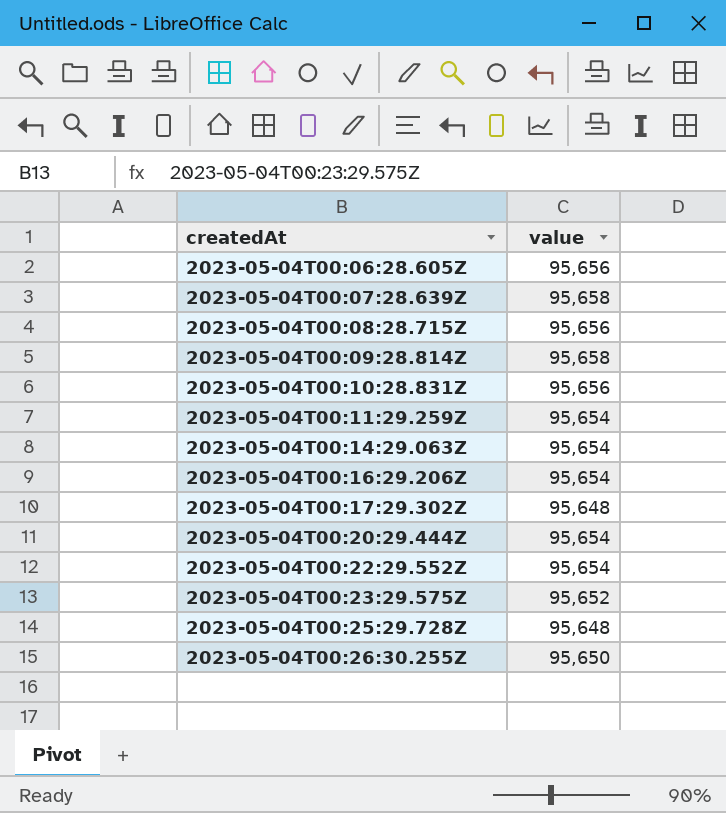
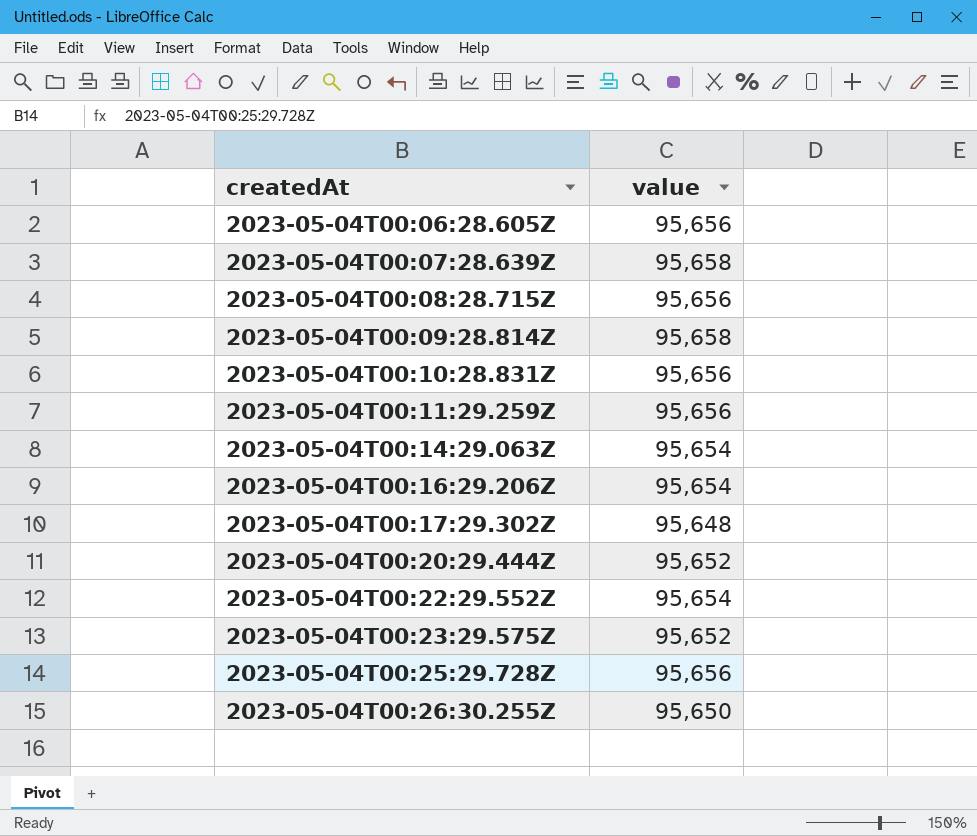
2023-05-04T00:11:29.259Z | value: 95,654 -> 95,656
2023-05-04T00:20:29.444Z | value: 95,654 -> 95,652
2023-05-04T00:25:29.728Z | value: 95,648 -> 95,656

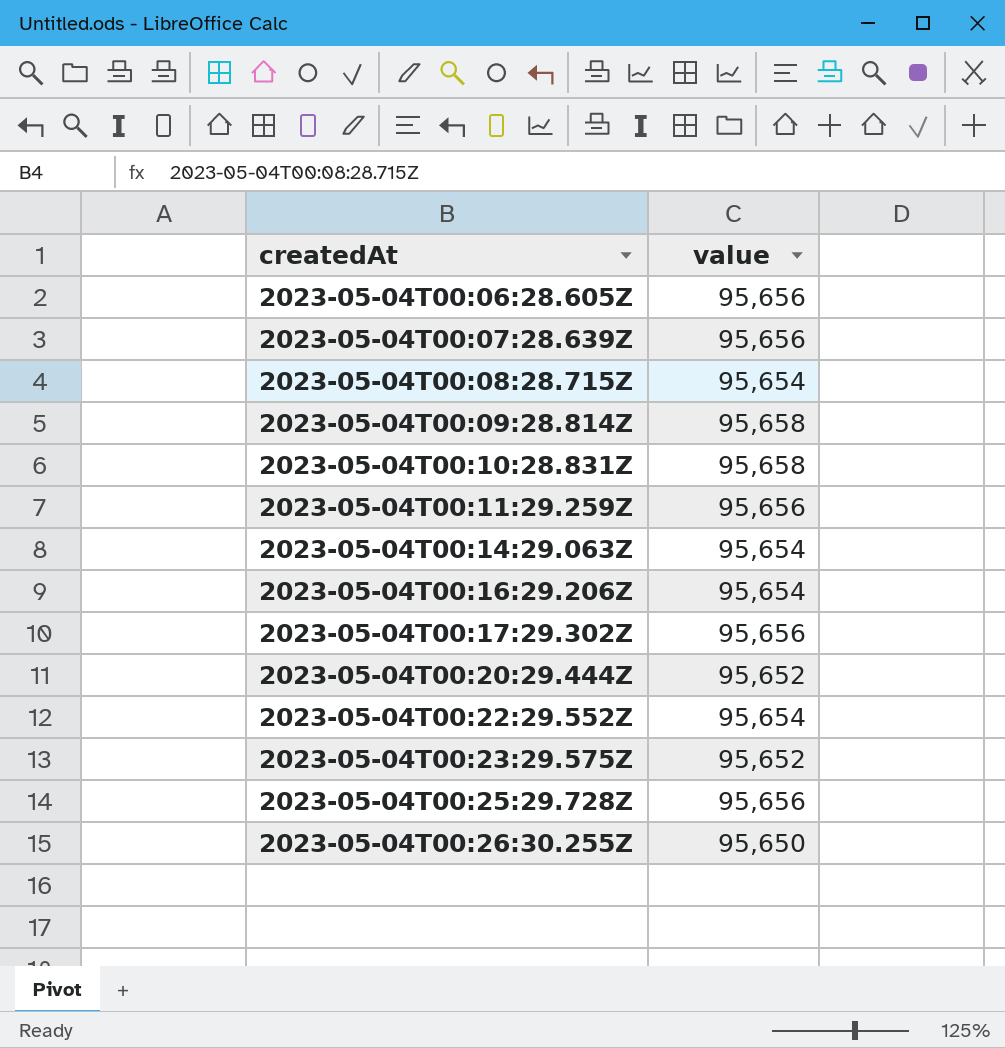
2023-05-04T00:07:28.639Z | value: 95,658 -> 95,656
2023-05-04T00:08:28.715Z | value: 95,656 -> 95,654
2023-05-04T00:10:28.831Z | value: 95,656 -> 95,658
2023-05-04T00:17:29.302Z | value: 95,648 -> 95,656

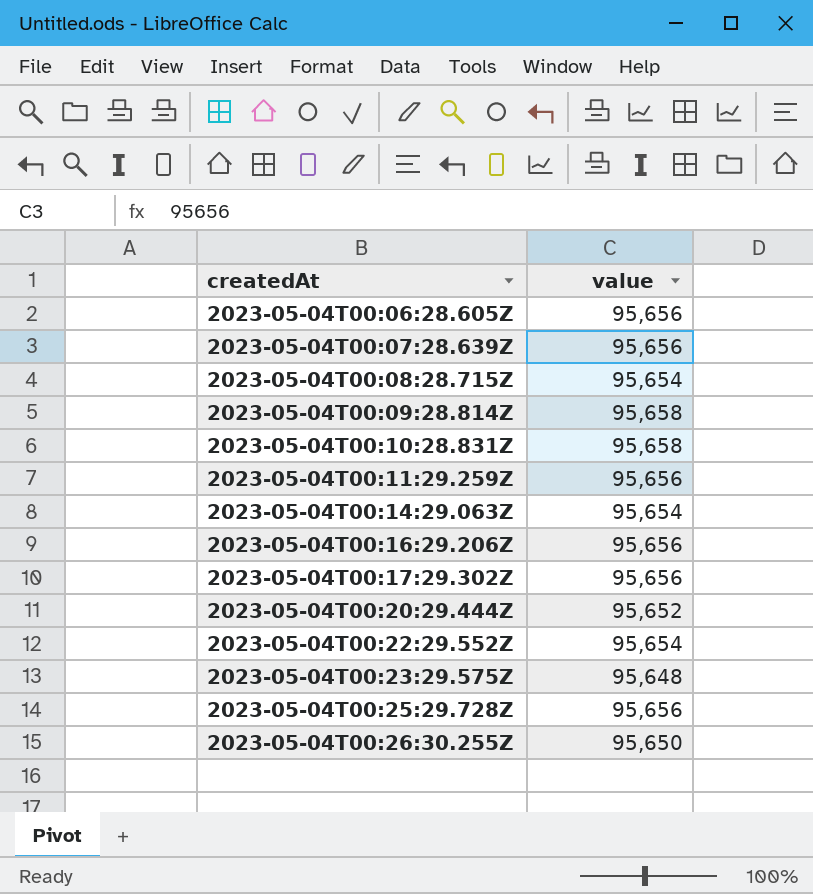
2023-05-04T00:16:29.206Z | value: 95,654 -> 95,656
2023-05-04T00:23:29.575Z | value: 95,652 -> 95,648

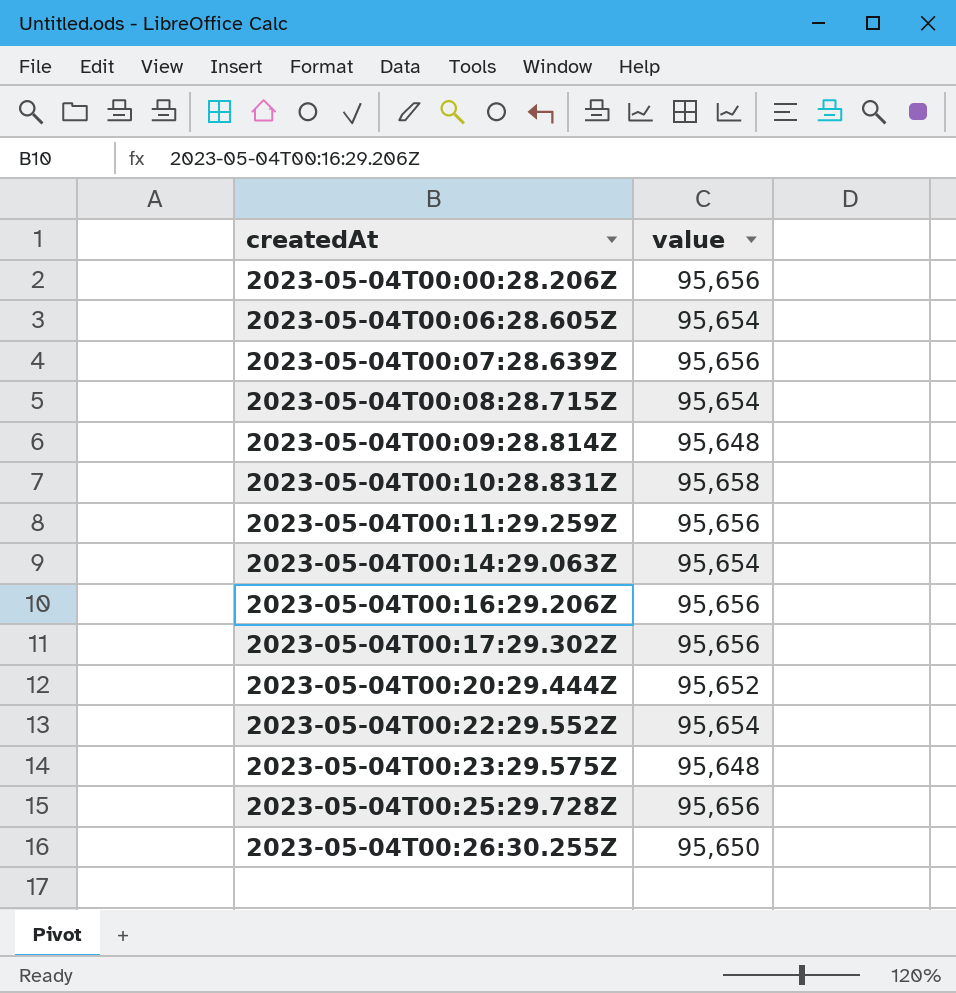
row 2023-05-04T00:00:28.206Z: none -> 95,656
2023-05-04T00:06:28.605Z | value: 95,656 -> 95,654
2023-05-04T00:09:28.814Z | value: 95,658 -> 95,648

